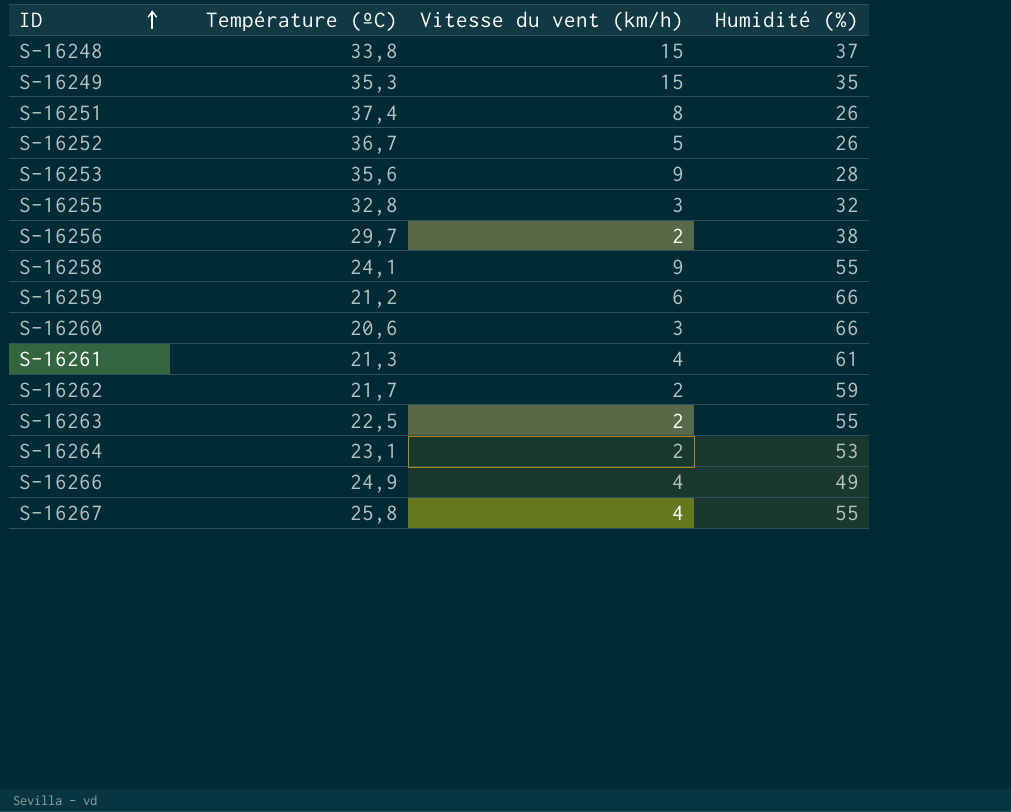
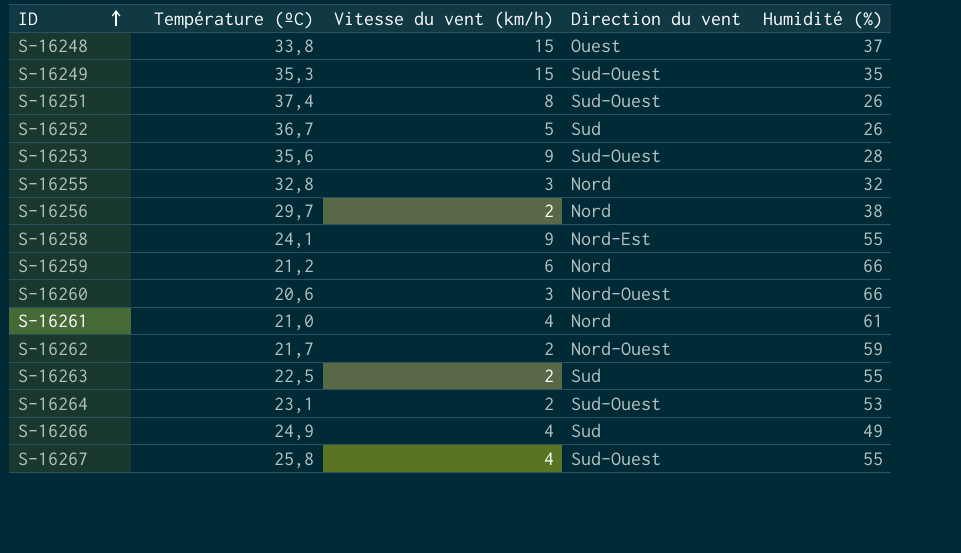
column Direction du vent | position: none -> 4
S-16261 | Température (ºC): 21,3 -> 21,0

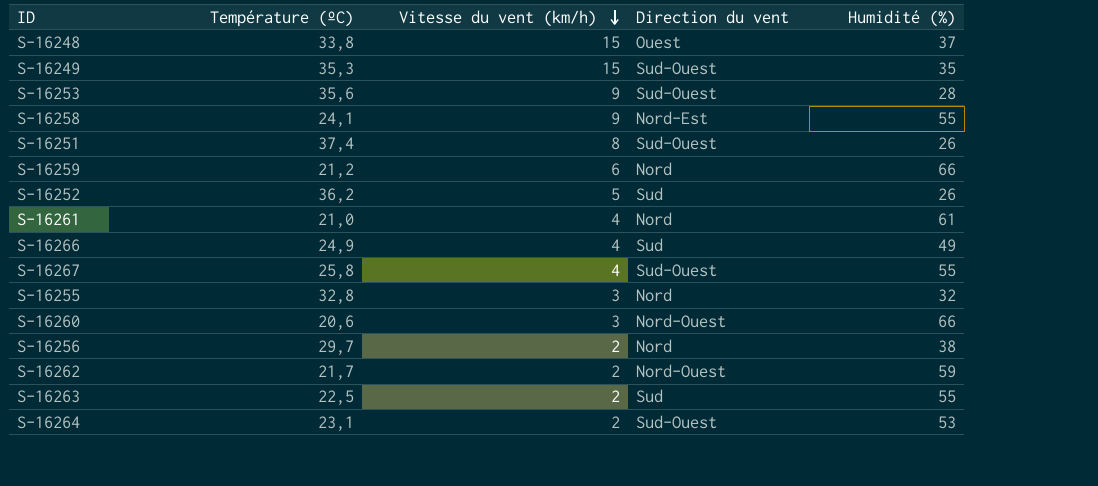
row order: ID ascending -> Vitesse du vent (km/h) descending
S-16252 | Température (ºC): 36,7 -> 36,2

